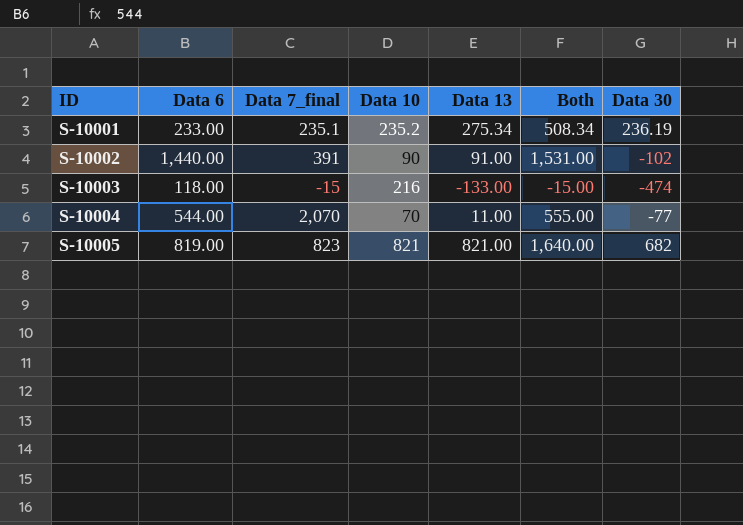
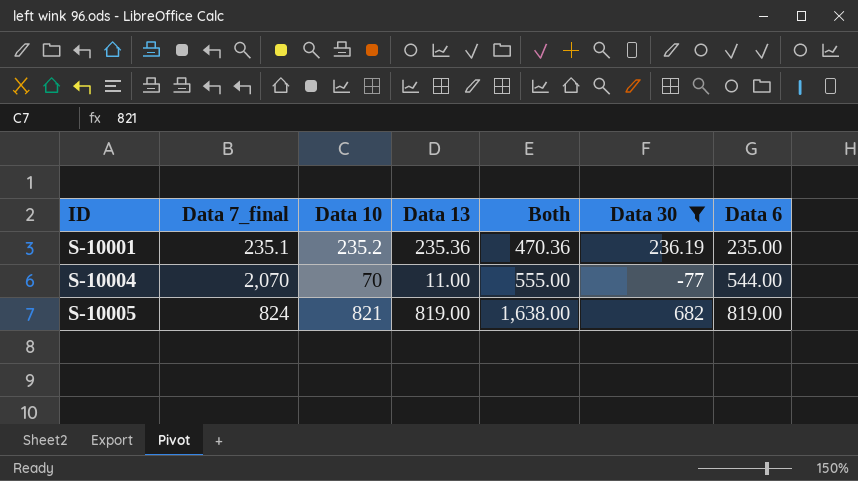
filter: none -> Data 30 >= -77
column Data 6 | position: 2 -> 7
S-10001 | Data 13: 275.34 -> 235.36
S-10001 | Both: 508.34 -> 470.36
S-10001 | Data 6: 233.00 -> 235.00
S-10005 | Data 7_final: 823 -> 824
S-10005 | Data 13: 821.00 -> 819.00
S-10005 | Both: 1,640.00 -> 1,638.00

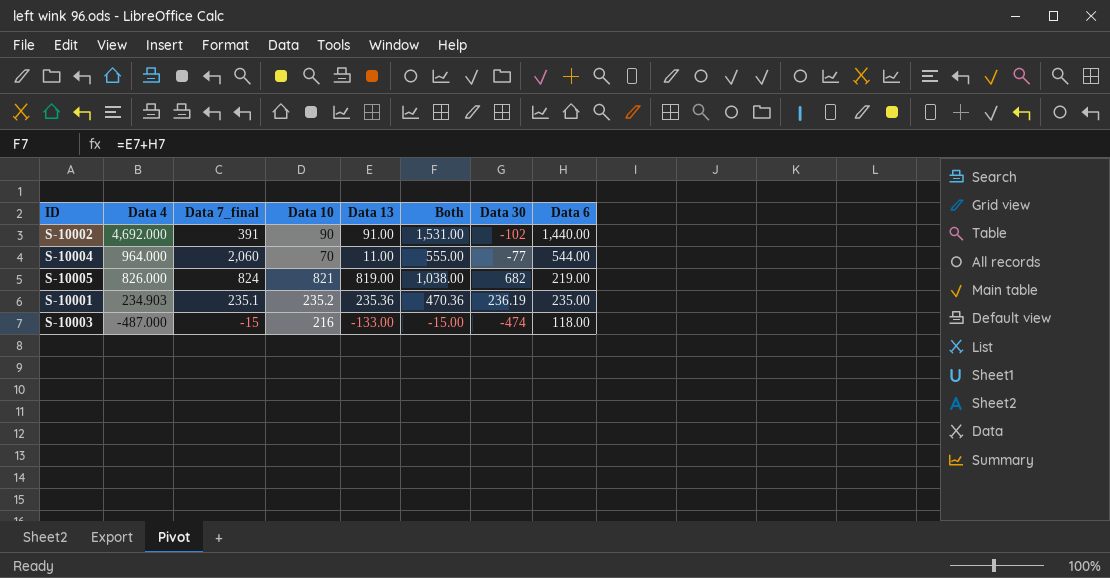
filter: Data 30 >= -77 -> none
row order: ID ascending -> Data 4 descending
column Data 4 | position: none -> 2
S-10004 | Data 7_final: 2,070 -> 2,060
S-10005 | Both: 1,638.00 -> 1,038.00
S-10005 | Data 6: 819.00 -> 219.00

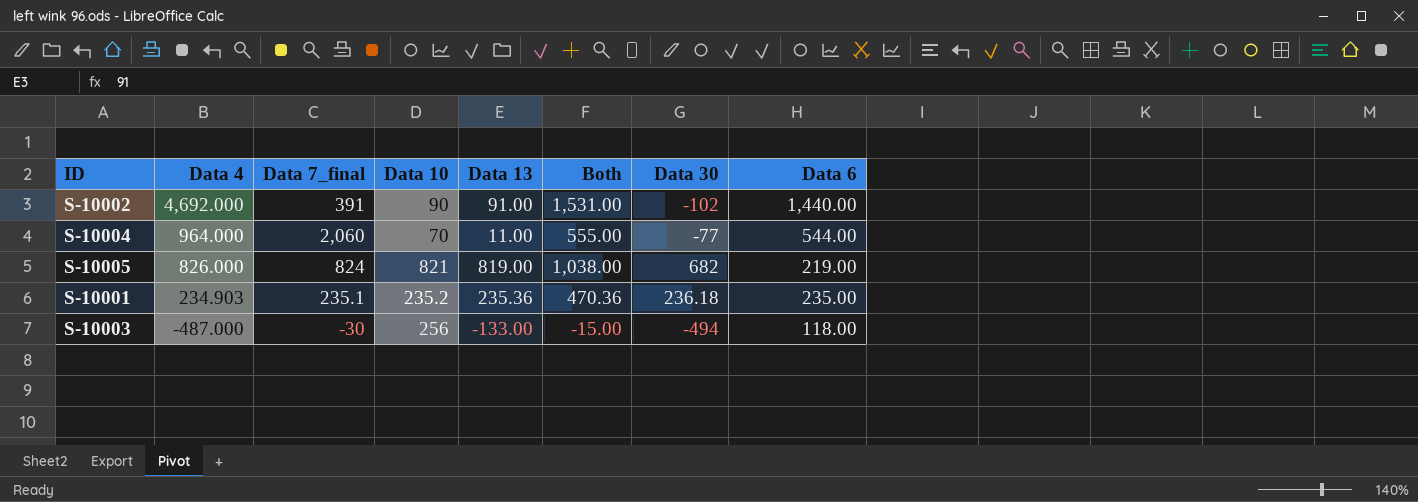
S-10001 | Data 30: 236.19 -> 236.18
S-10003 | Data 7_final: -15 -> -30
S-10003 | Data 10: 216 -> 256
S-10003 | Data 30: -474 -> -494

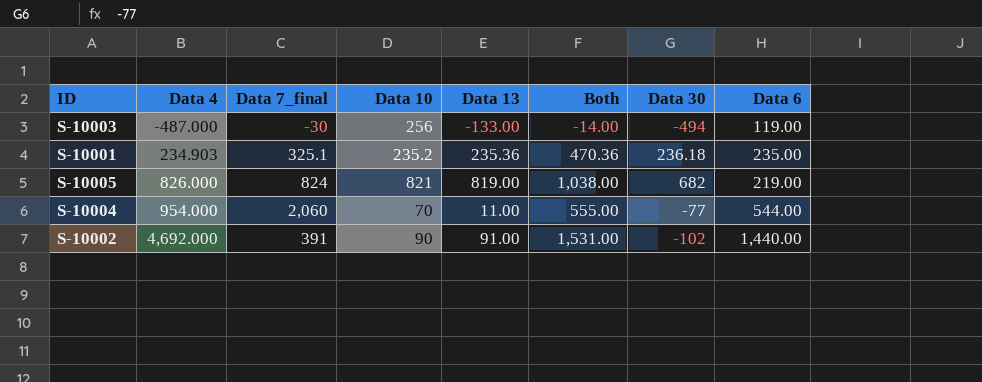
row order: Data 4 descending -> Data 4 ascending
S-10003 | Both: -15.00 -> -14.00
S-10003 | Data 6: 118.00 -> 119.00
S-10001 | Data 7_final: 235.1 -> 325.1
S-10004 | Data 4: 964.000 -> 954.000

